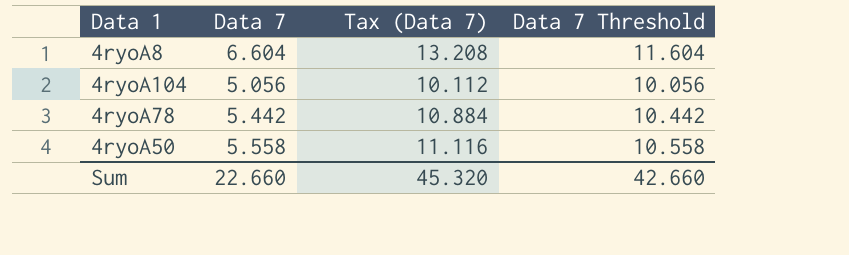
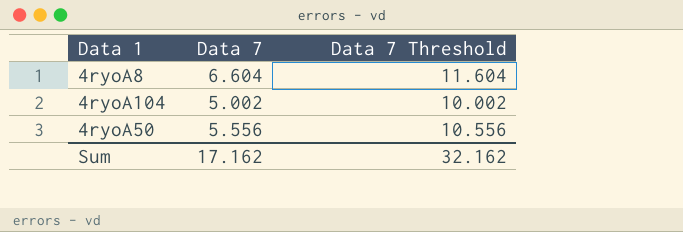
column Tax (Data 7) | formula: [Data 7] * 2 -> none
row 4ryoA78: 5.442 | 10.884 | 10.442 -> none
4ryoA104 | Data 7: 5.056 -> 5.002
4ryoA104 | Data 7 Threshold: 10.056 -> 10.002
4ryoA50 | Data 7: 5.558 -> 5.556
4ryoA50 | Data 7 Threshold: 10.558 -> 10.556
Sum | Data 7: 22.660 -> 17.162
Sum | Data 7 Threshold: 42.660 -> 32.162

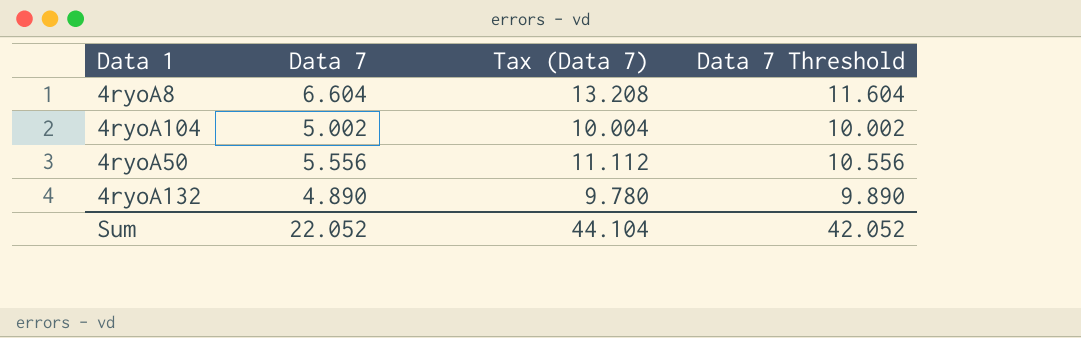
column Tax (Data 7) | formula: none -> [Data 7] * 2
row 4ryoA132: none -> 4.890 | 9.780 | 9.890
Sum | Data 7: 17.162 -> 22.052
Sum | Data 7 Threshold: 32.162 -> 42.052

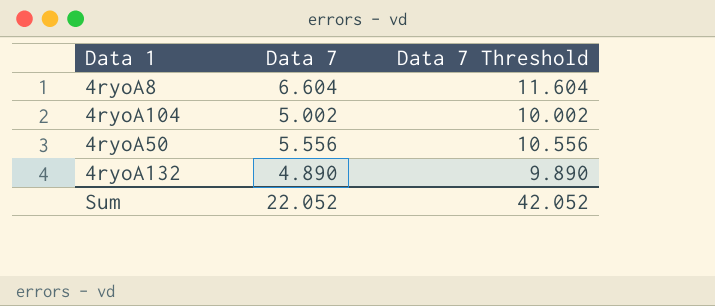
column Tax (Data 7) | formula: [Data 7] * 2 -> none

